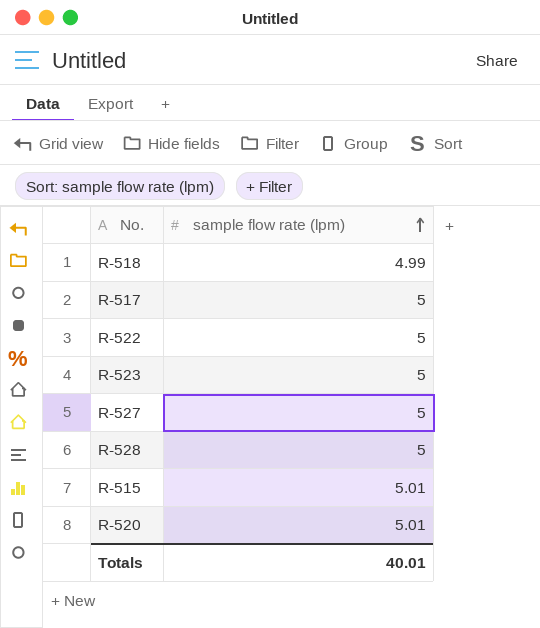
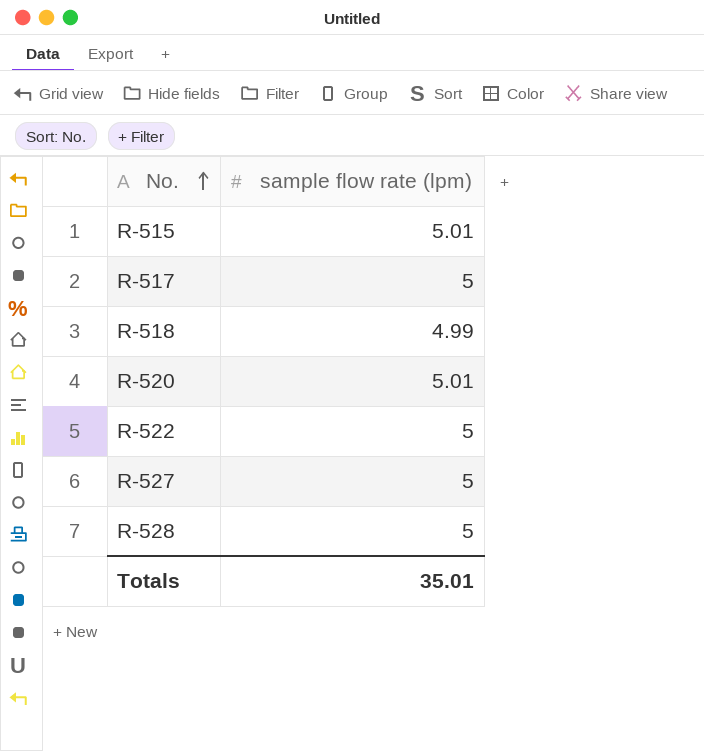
row order: sample flow rate (lpm) ascending -> No. ascending
row R-523: 5 -> none
Totals | sample flow rate (lpm): 40.01 -> 35.01

